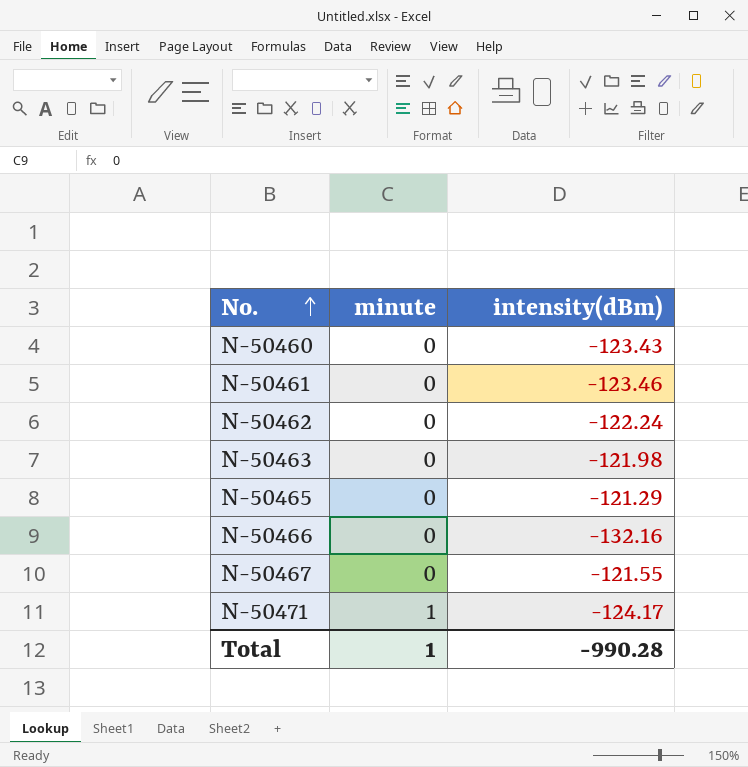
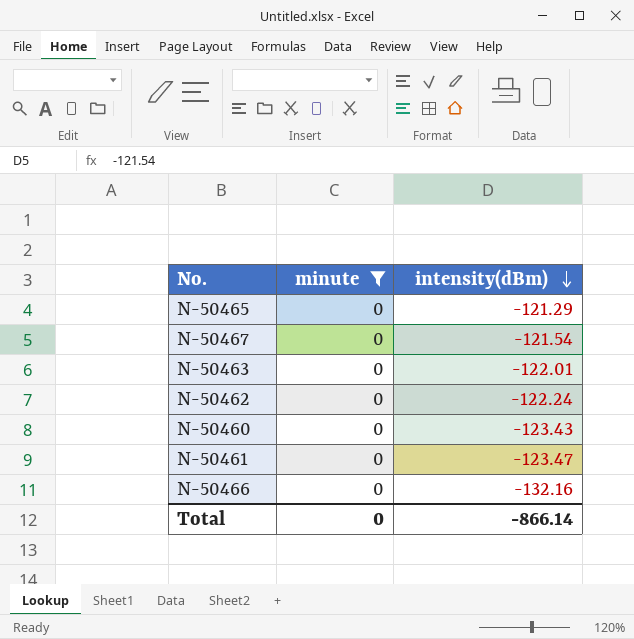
filter: none -> minute = 0
row order: No. ascending -> intensity(dBm) descending
N-50467 | intensity(dBm): -121.55 -> -121.54
N-50463 | intensity(dBm): -121.98 -> -122.01
N-50461 | intensity(dBm): -123.46 -> -123.47
Total | minute: 1 -> 0
Total | intensity(dBm): -990.28 -> -866.14

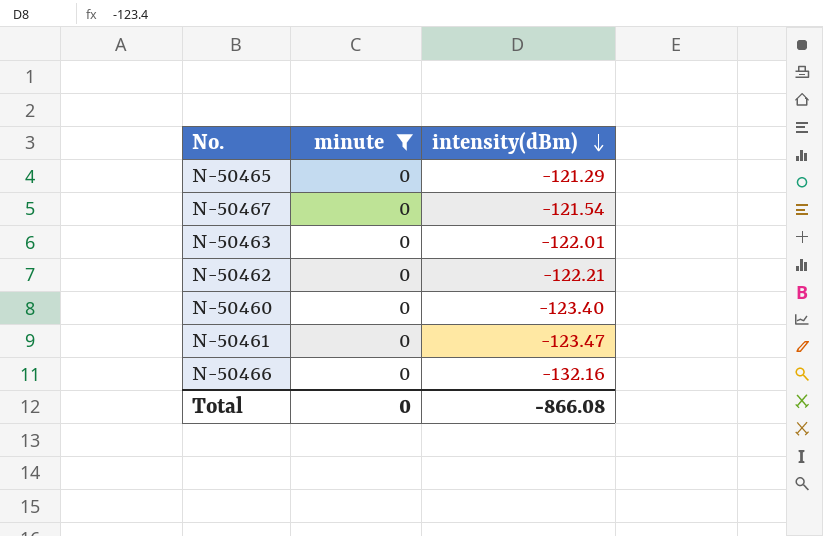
N-50462 | intensity(dBm): -122.24 -> -122.21
N-50460 | intensity(dBm): -123.43 -> -123.40
Total | intensity(dBm): -866.14 -> -866.08

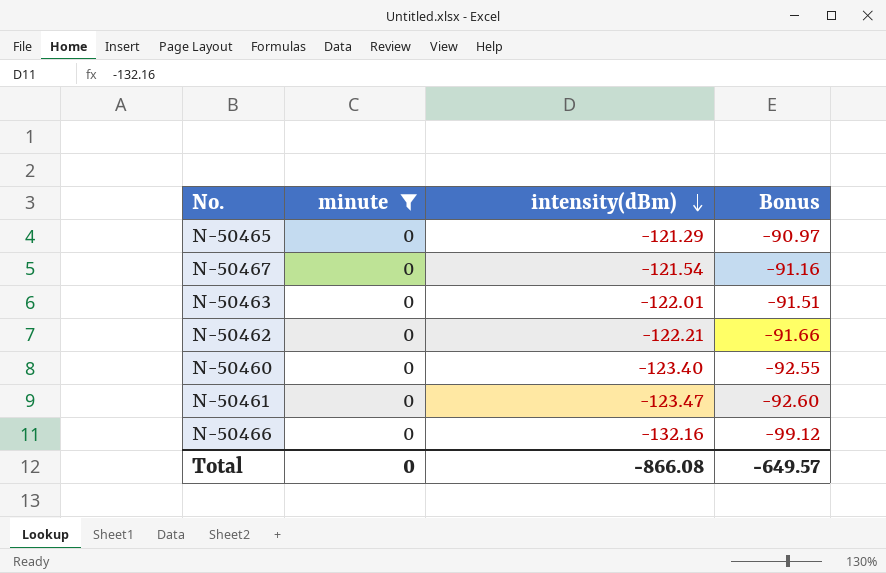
column Bonus | formula: none -> [intensity(dBm)] * 0.75

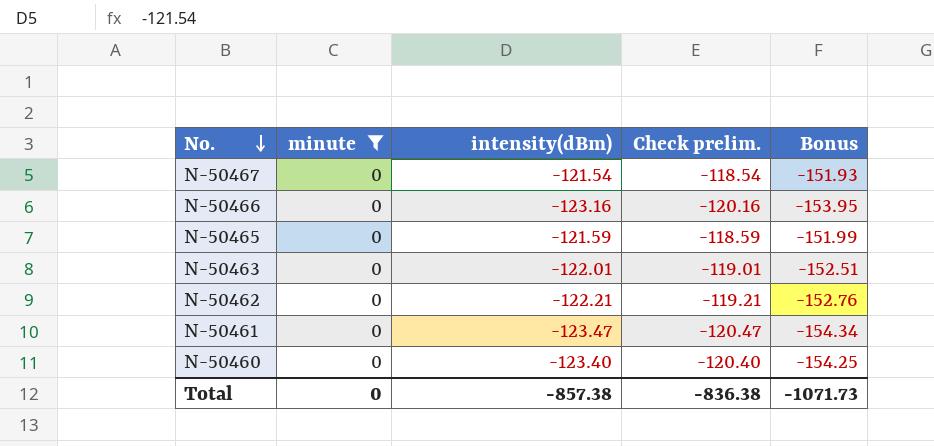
row order: intensity(dBm) descending -> No. descending
column Check prelim. | formula: none -> [intensity(dBm)] + 3
column Bonus | formula: [intensity(dBm)] * 0.75 -> [intensity(dBm)] * 1.25
N-50466 | intensity(dBm): -132.16 -> -123.16
N-50465 | intensity(dBm): -121.29 -> -121.59
Total | intensity(dBm): -866.08 -> -857.38
Total | Bonus: -649.57 -> -1071.73

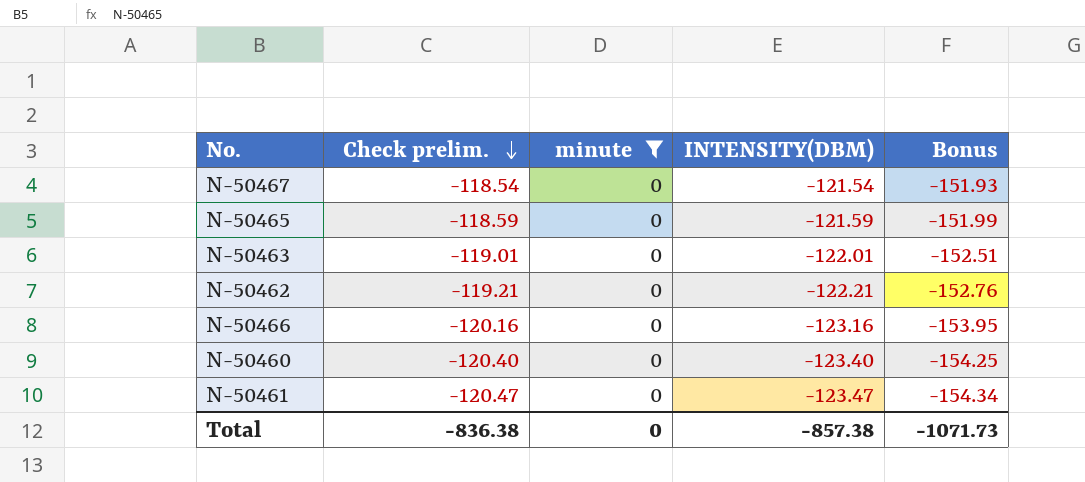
row order: No. descending -> Check prelim. descending
column Check prelim. | position: 4 -> 2
column name: intensity(dBm) -> INTENSITY(DBM)

